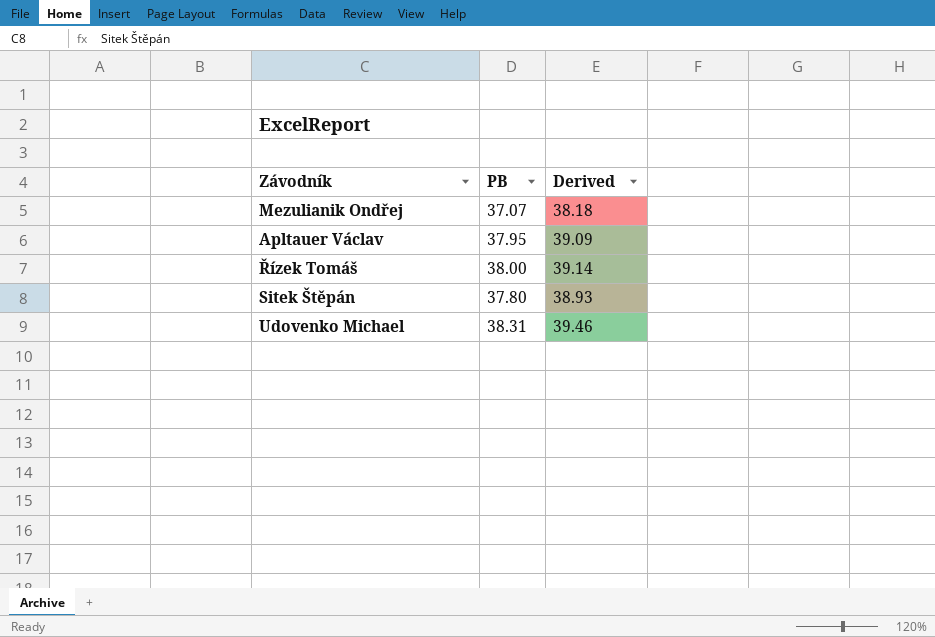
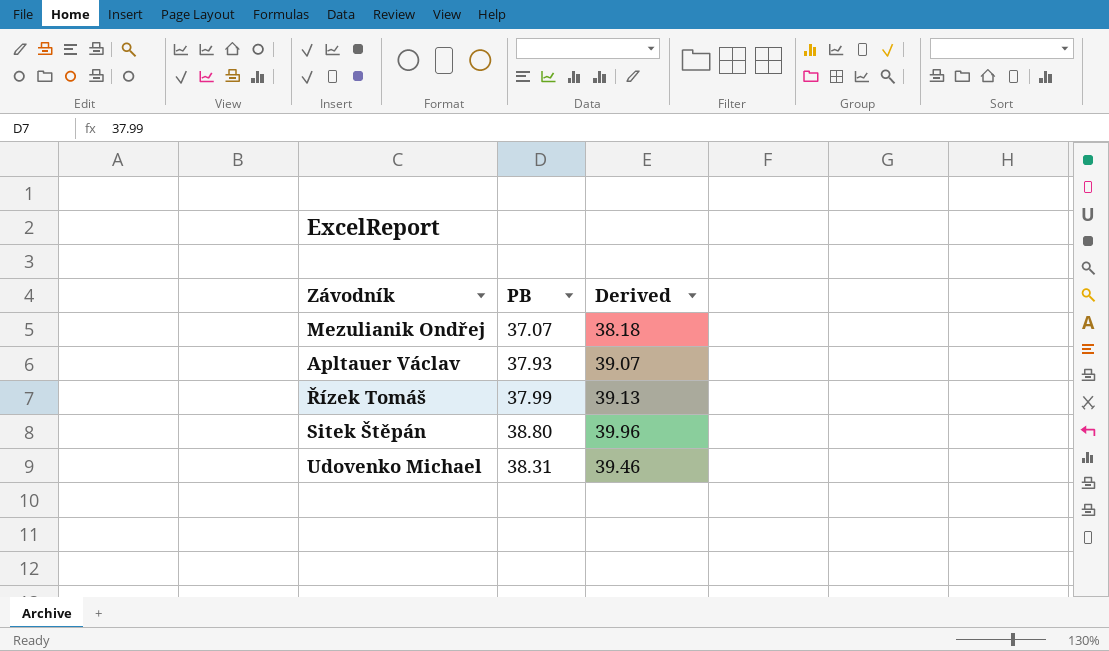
Apltauer Václav | PB: 37.95 -> 37.93
Apltauer Václav | Derived: 39.09 -> 39.07
Řízek Tomáš | PB: 38.00 -> 37.99
Řízek Tomáš | Derived: 39.14 -> 39.13
Sitek Štěpán | PB: 37.80 -> 38.80
Sitek Štěpán | Derived: 38.93 -> 39.96

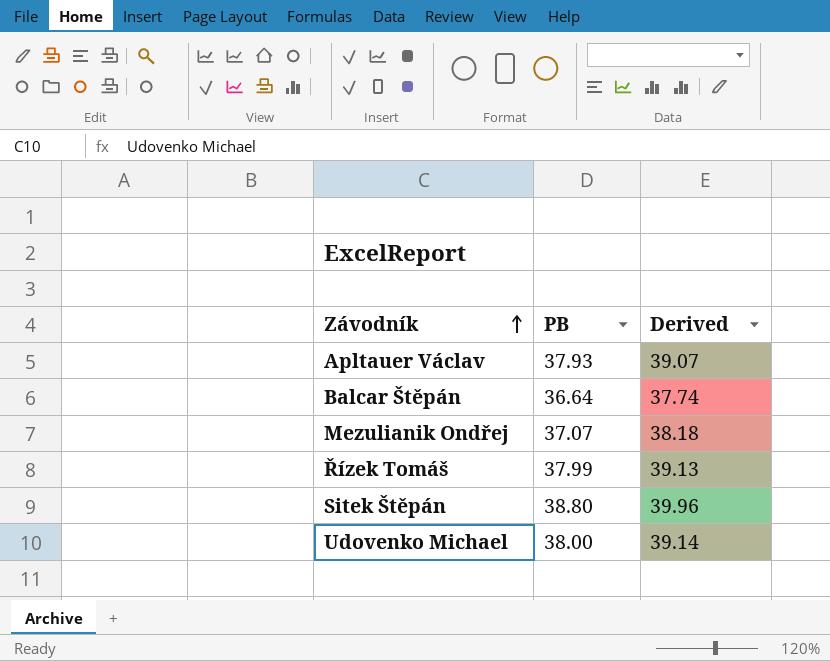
row order: none -> Závodník ascending
row Balcar Štěpán: none -> 36.64 | 37.74
Udovenko Michael | PB: 38.31 -> 38.00
Udovenko Michael | Derived: 39.46 -> 39.14

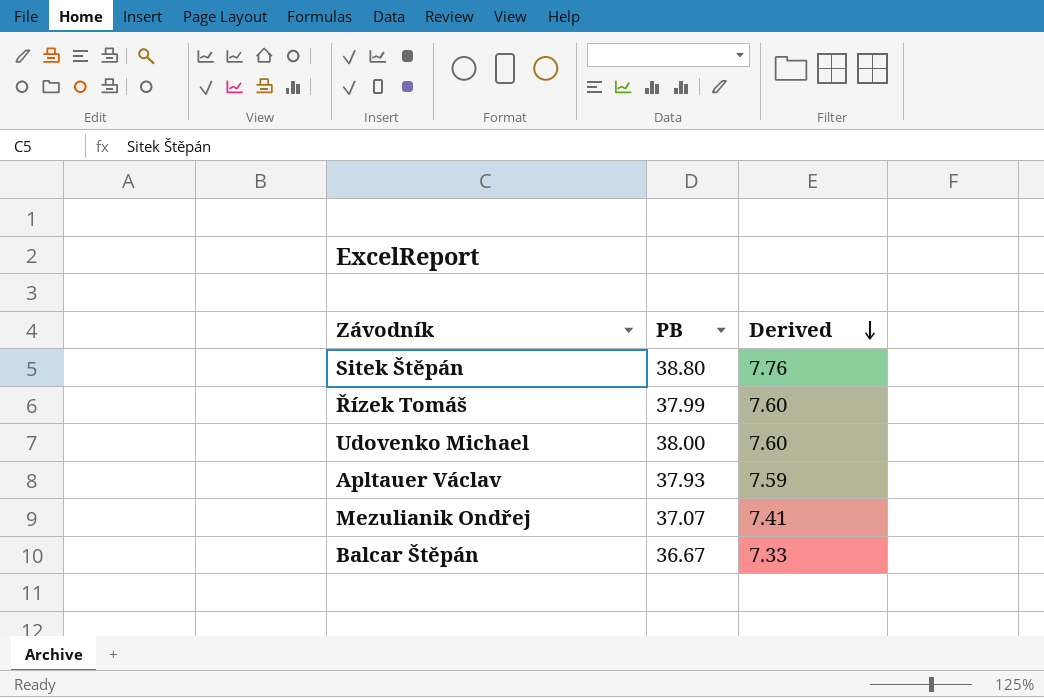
row order: Závodník ascending -> Derived descending
column Derived | formula: [PB] * 1.03 -> [PB] * 0.2
Balcar Štěpán | PB: 36.64 -> 36.67

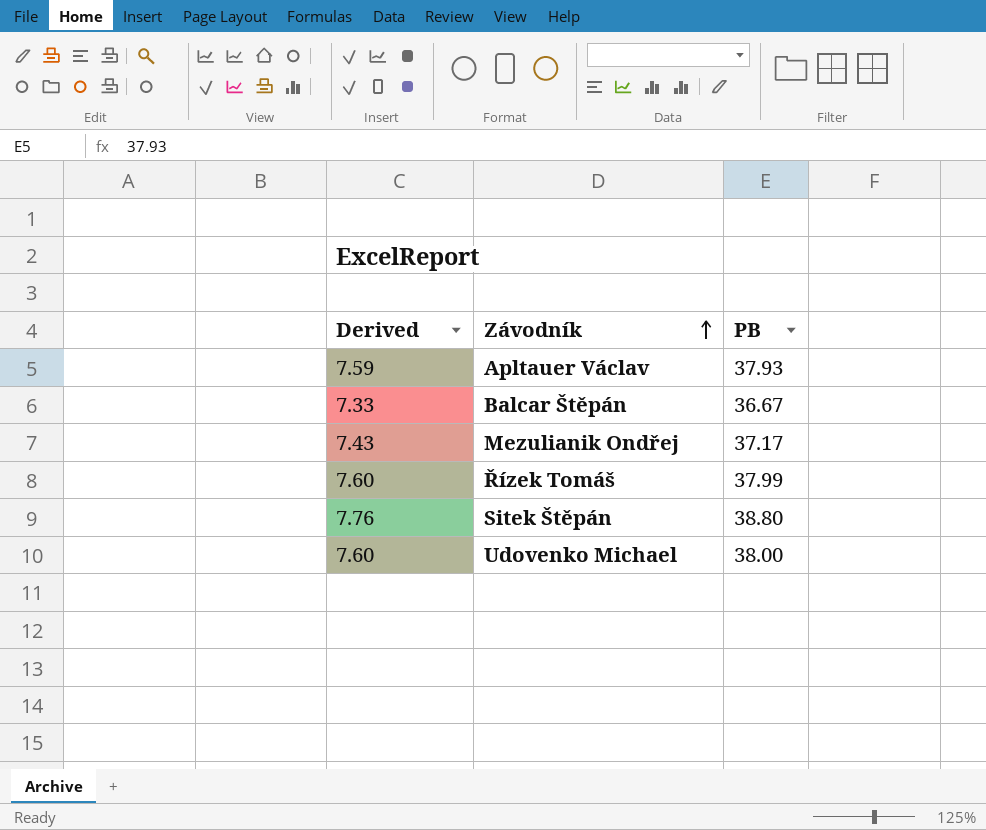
row order: Derived descending -> Závodník ascending
column Derived | position: 3 -> 1
Mezulianik Ondřej | Derived: 7.41 -> 7.43
Mezulianik Ondřej | PB: 37.07 -> 37.17

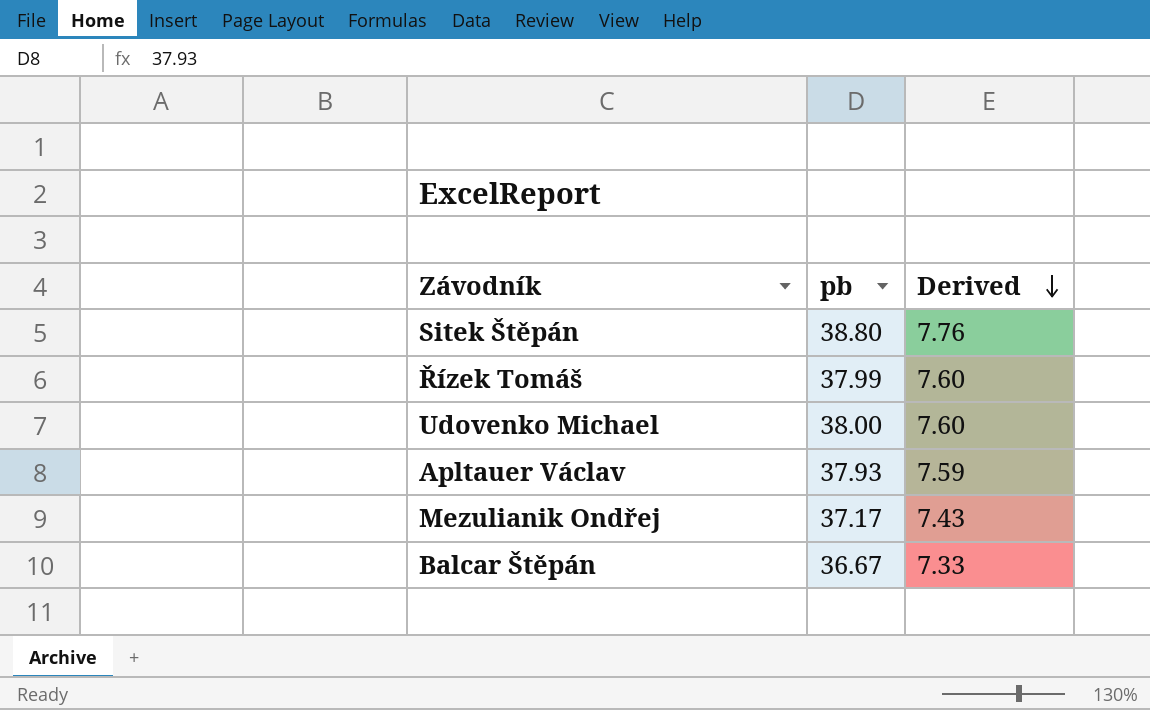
row order: Závodník ascending -> Derived descending
column name: PB -> pb
column Derived | position: 1 -> 3

